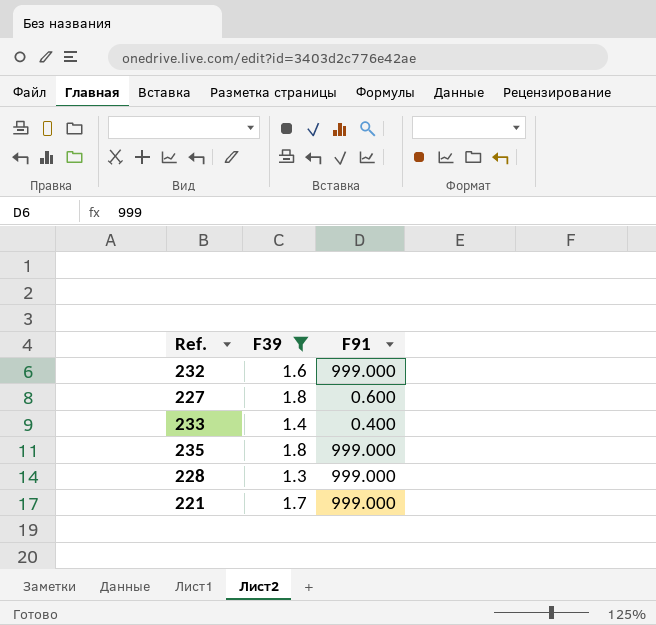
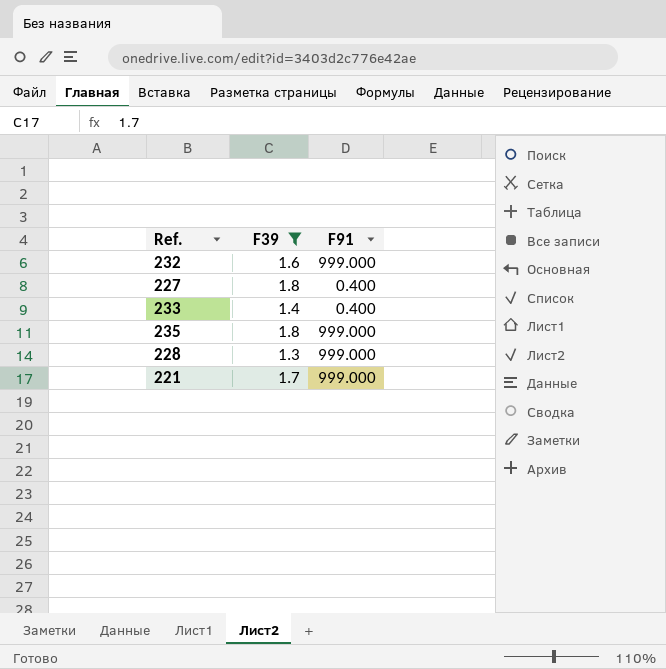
227 | F91: 0.600 -> 0.400

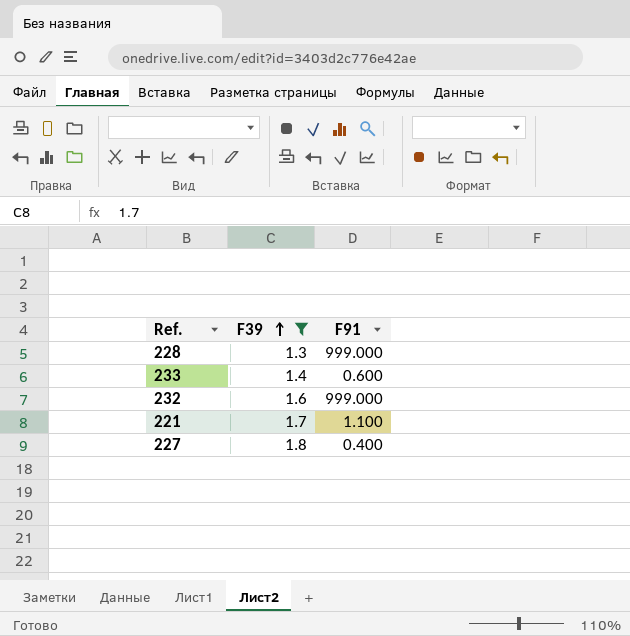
row order: none -> F39 ascending
row 235: 1.8 | 999.000 -> none
233 | F91: 0.400 -> 0.600
221 | F91: 999.000 -> 1.100

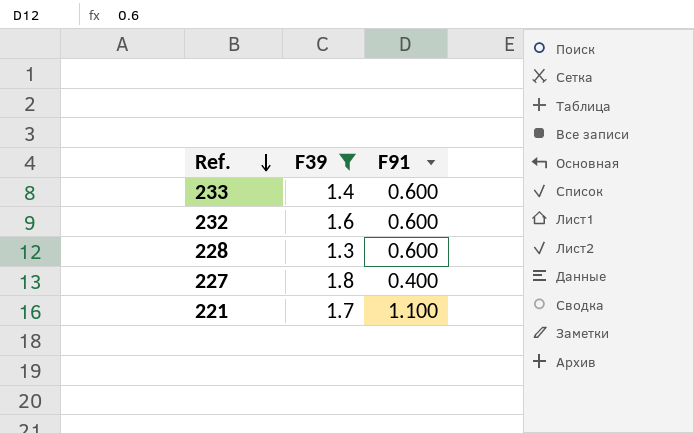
row order: F39 ascending -> Ref. descending
232 | F91: 999.000 -> 0.600
228 | F91: 999.000 -> 0.600

